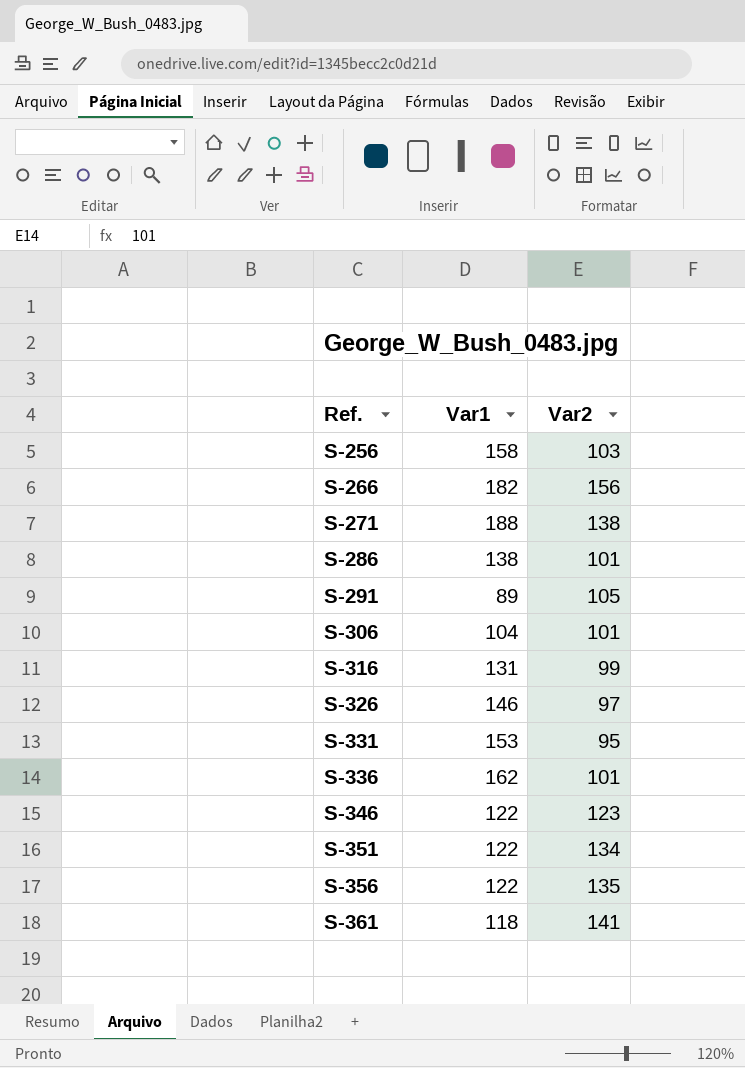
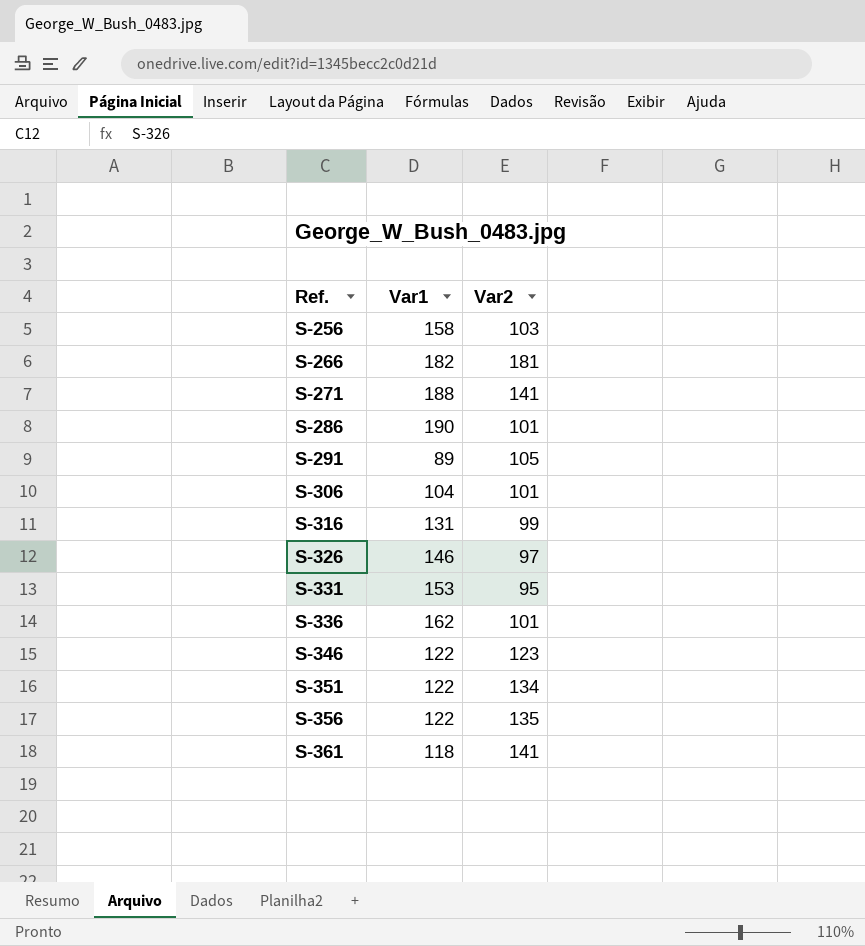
S-266 | Var2: 156 -> 181
S-271 | Var2: 138 -> 141
S-286 | Var1: 138 -> 190

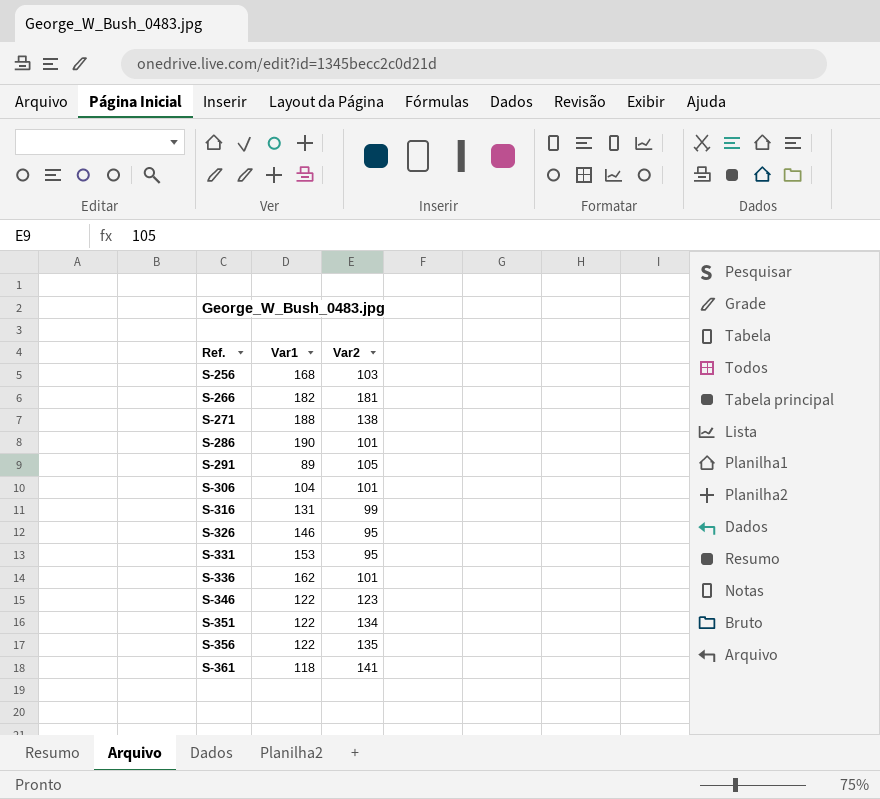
S-256 | Var1: 158 -> 168
S-271 | Var2: 141 -> 138
S-326 | Var2: 97 -> 95

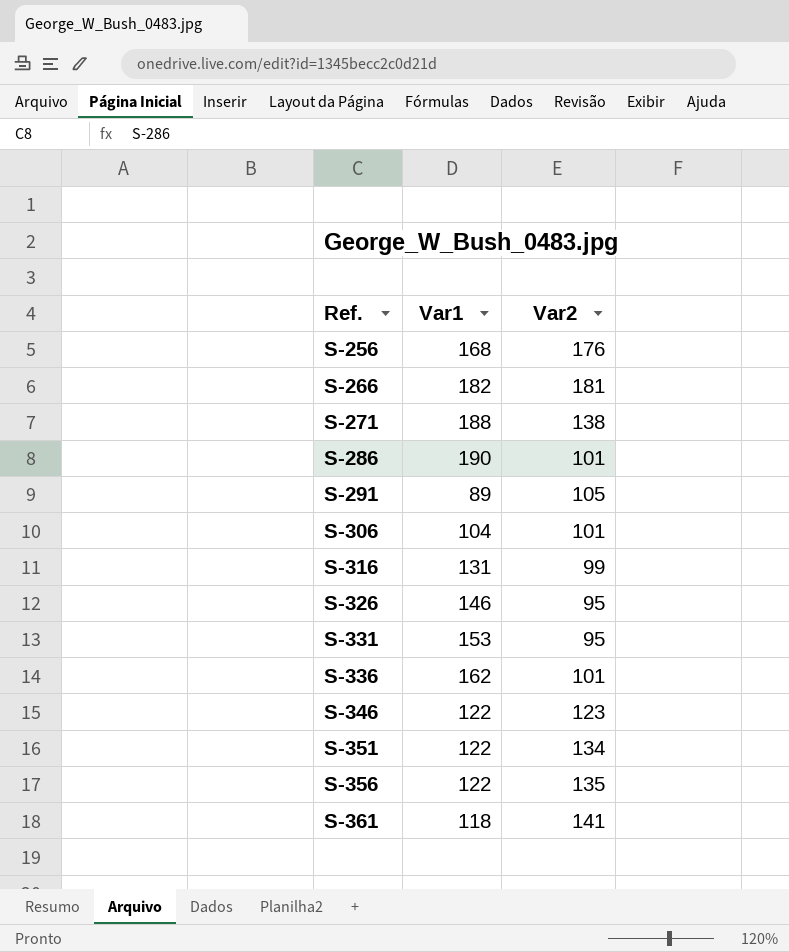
S-256 | Var2: 103 -> 176

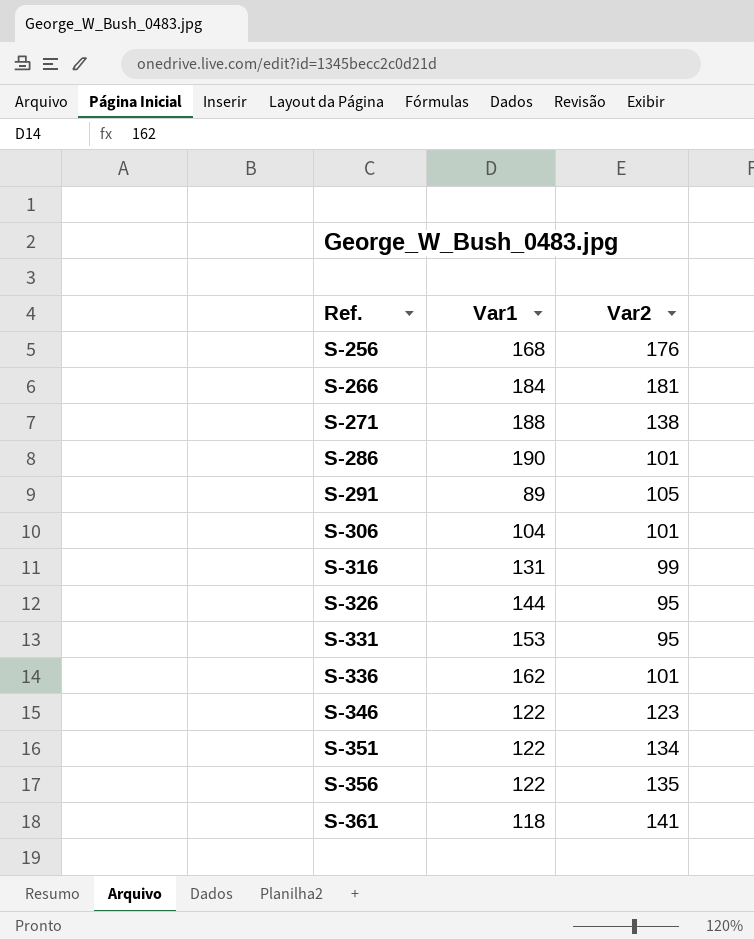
S-266 | Var1: 182 -> 184
S-326 | Var1: 146 -> 144

